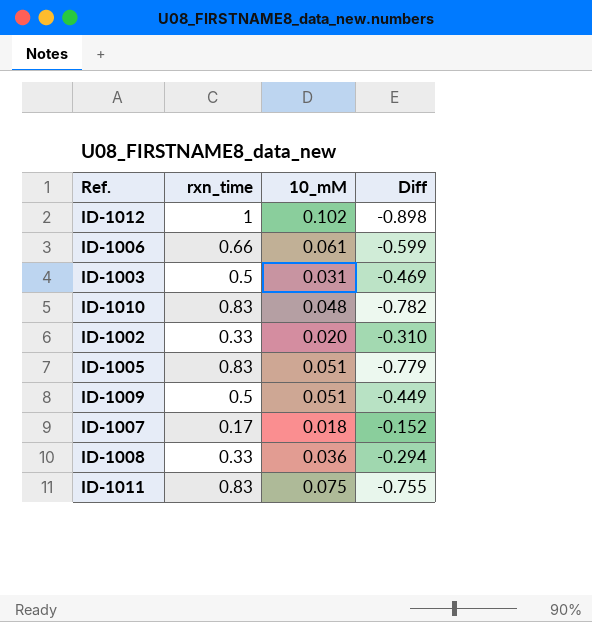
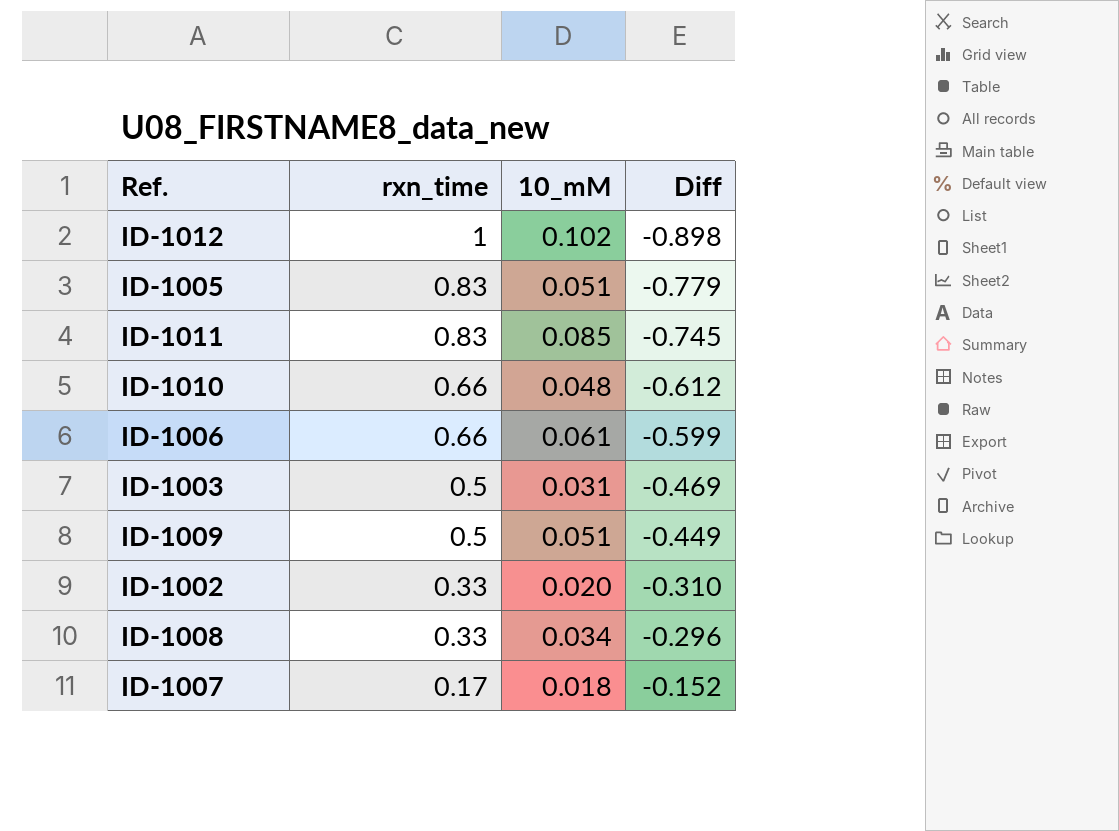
row order: none -> rxn_time descending
ID-1011 | 10_mM: 0.075 -> 0.085
ID-1011 | Diff: -0.755 -> -0.745
ID-1010 | rxn_time: 0.83 -> 0.66
ID-1010 | Diff: -0.782 -> -0.612
ID-1008 | 10_mM: 0.036 -> 0.034
ID-1008 | Diff: -0.294 -> -0.296

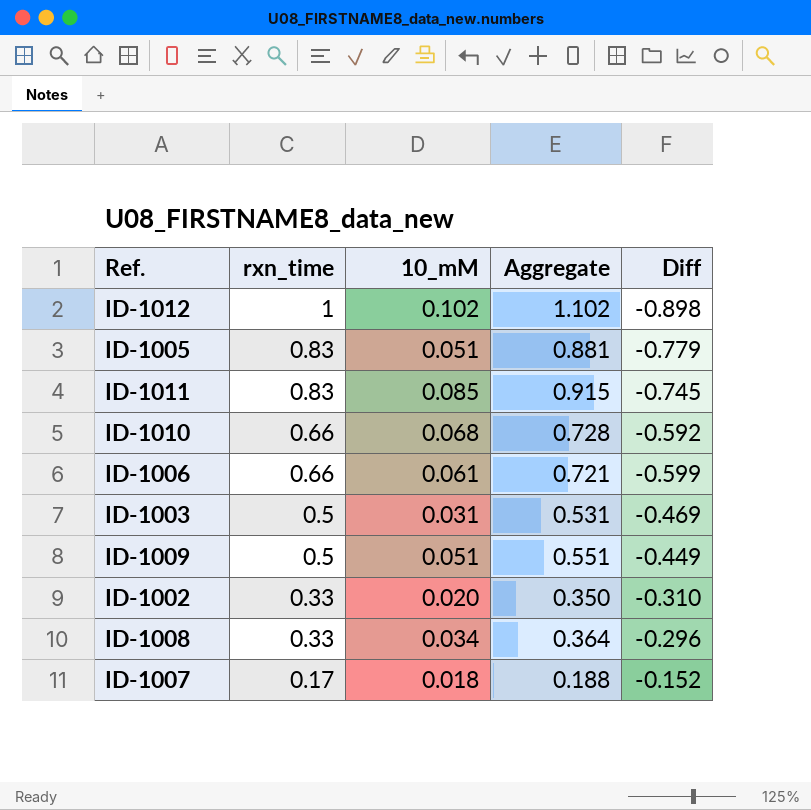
column Aggregate | formula: none -> [rxn_time] + [10_mM]
ID-1010 | 10_mM: 0.048 -> 0.068
ID-1010 | Diff: -0.612 -> -0.592

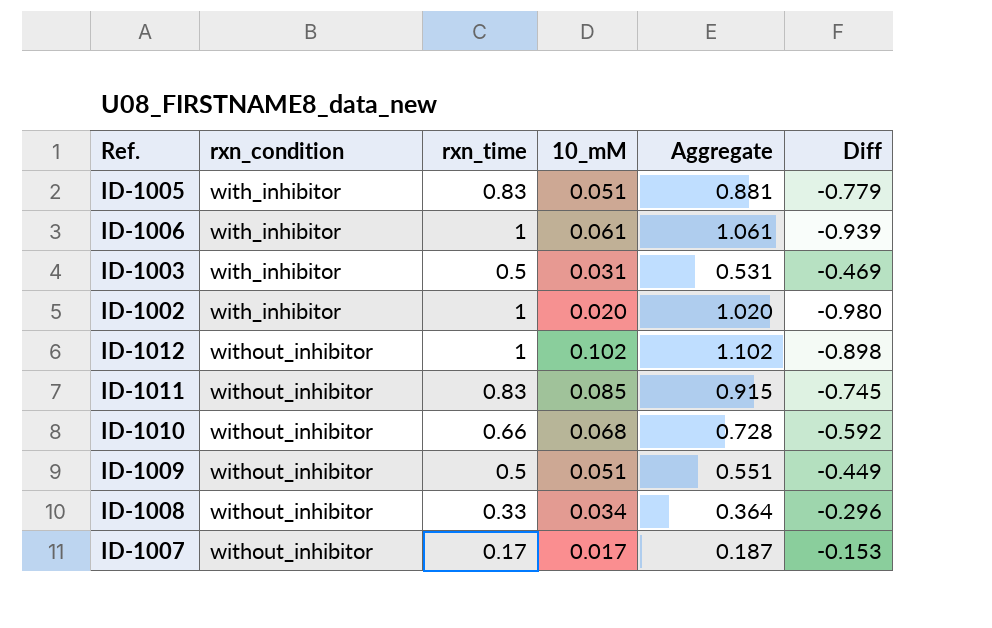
row order: rxn_time descending -> rxn_condition ascending
column rxn_condition | position: none -> 2
ID-1006 | rxn_time: 0.66 -> 1
ID-1006 | Aggregate: 0.721 -> 1.061
ID-1006 | Diff: -0.599 -> -0.939
ID-1002 | rxn_time: 0.33 -> 1
ID-1002 | Aggregate: 0.350 -> 1.020
ID-1002 | Diff: -0.310 -> -0.980
ID-1007 | 10_mM: 0.018 -> 0.017
ID-1007 | Aggregate: 0.188 -> 0.187
ID-1007 | Diff: -0.152 -> -0.153

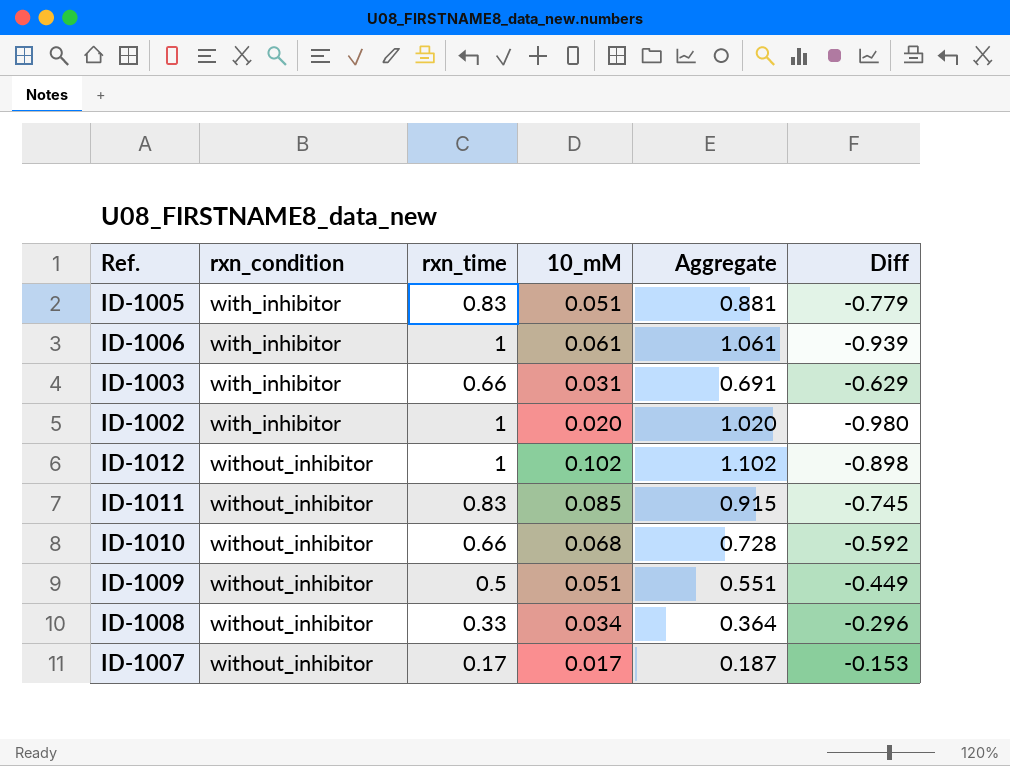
ID-1003 | rxn_time: 0.5 -> 0.66
ID-1003 | Aggregate: 0.531 -> 0.691
ID-1003 | Diff: -0.469 -> -0.629

